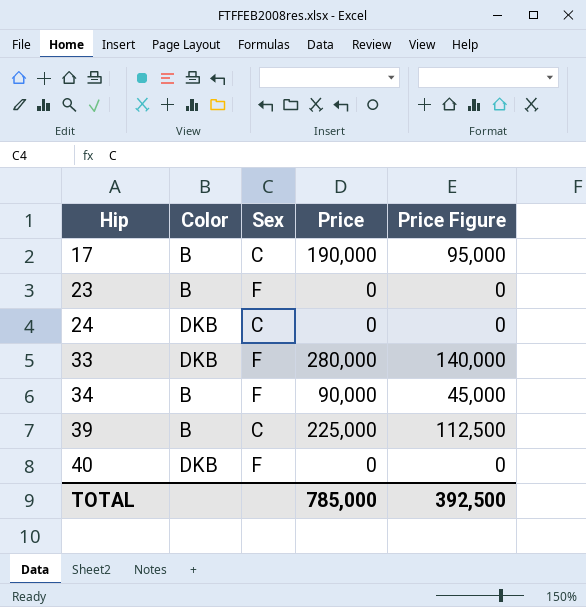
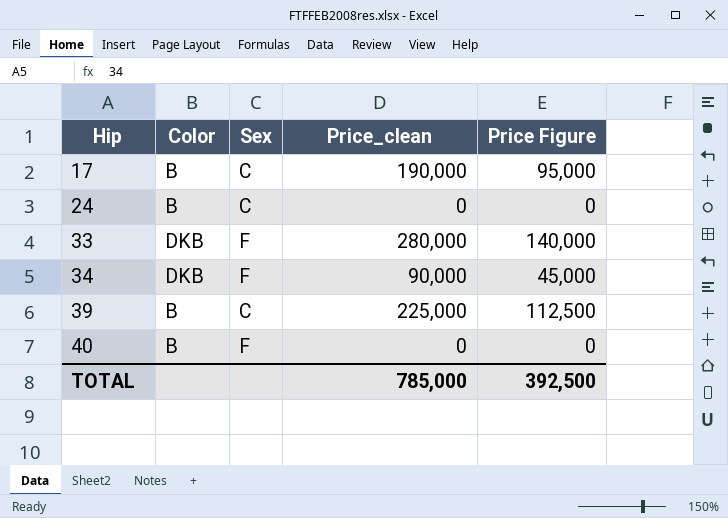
column name: Price -> Price_clean
row 23: B | F | 0 | 0 -> none
24 | Color: DKB -> B
34 | Color: B -> DKB
40 | Color: DKB -> B

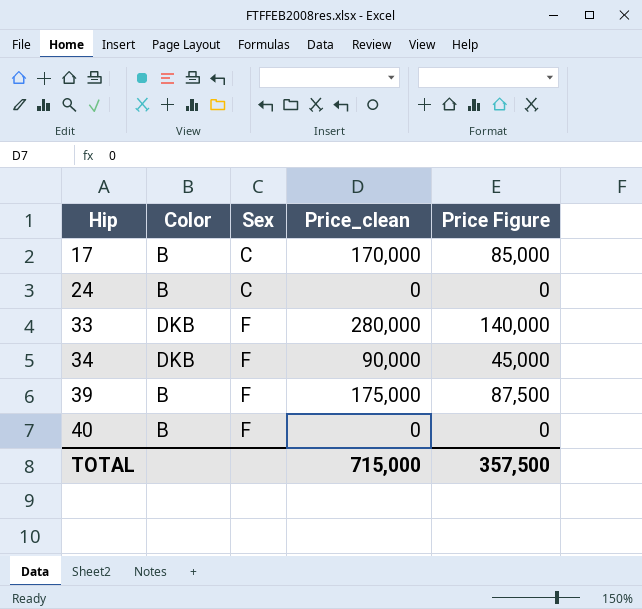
17 | Price_clean: 190,000 -> 170,000
17 | Price Figure: 95,000 -> 85,000
39 | Sex: C -> F
39 | Price_clean: 225,000 -> 175,000
39 | Price Figure: 112,500 -> 87,500
TOTAL | Price_clean: 785,000 -> 715,000
TOTAL | Price Figure: 392,500 -> 357,500

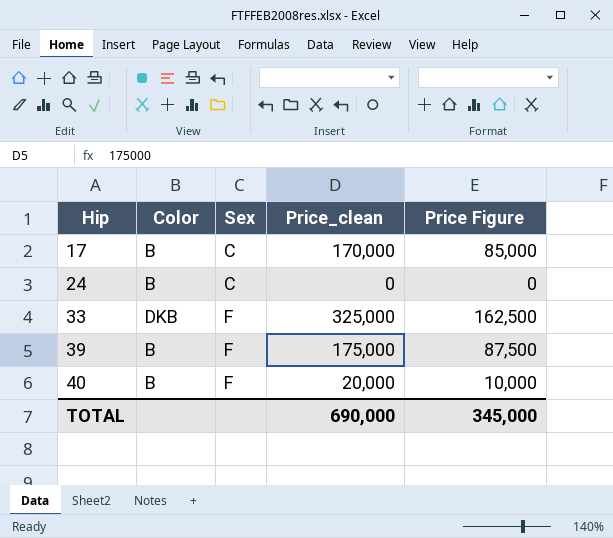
row 34: DKB | F | 90,000 | 45,000 -> none
33 | Price_clean: 280,000 -> 325,000
33 | Price Figure: 140,000 -> 162,500
40 | Price_clean: 0 -> 20,000
40 | Price Figure: 0 -> 10,000
TOTAL | Price_clean: 715,000 -> 690,000
TOTAL | Price Figure: 357,500 -> 345,000

